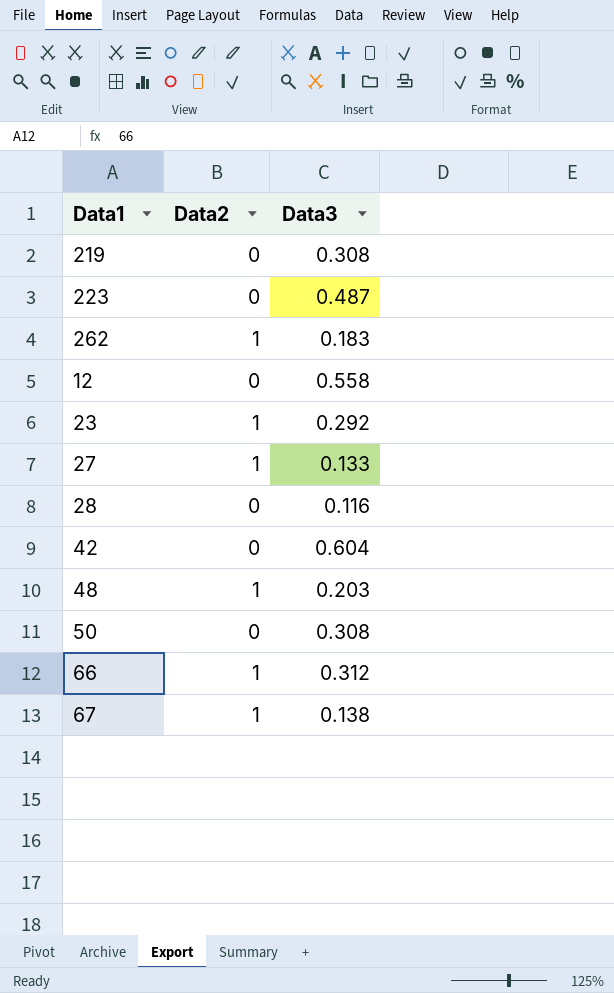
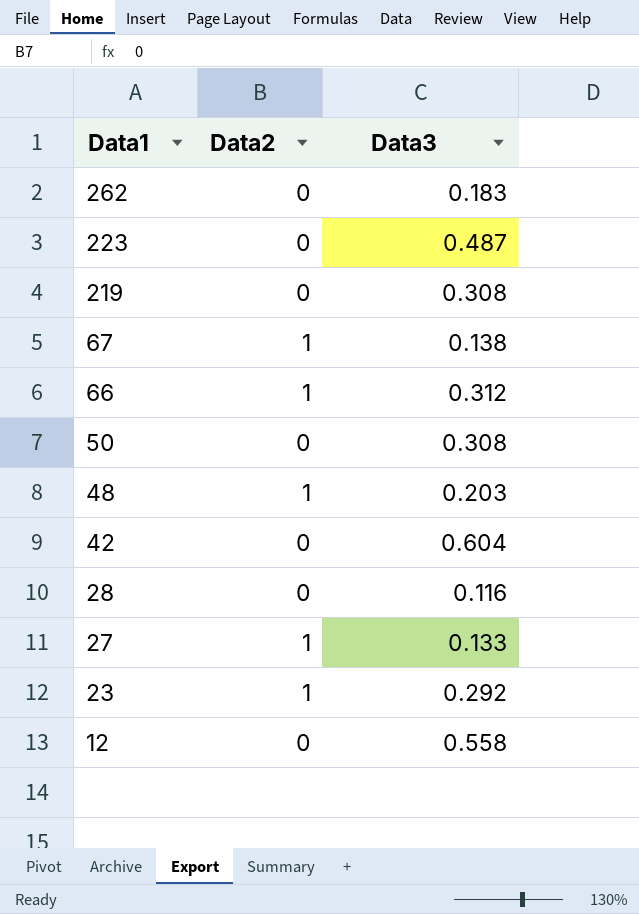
row order: none -> Data1 descending
262 | Data2: 1 -> 0

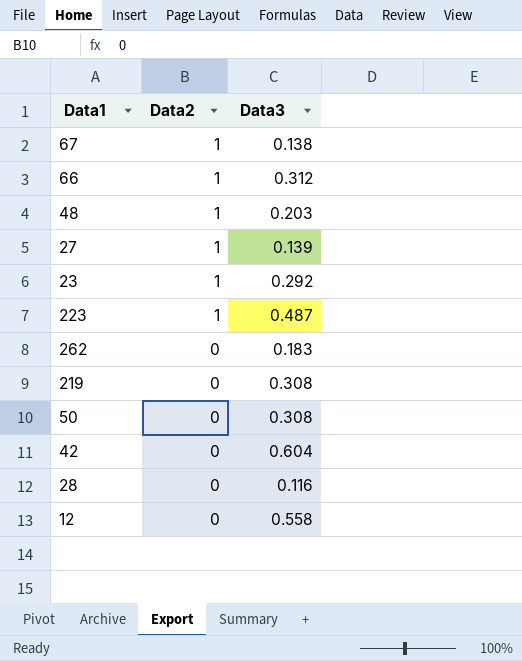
row order: Data1 descending -> Data2 descending
27 | Data3: 0.133 -> 0.139
223 | Data2: 0 -> 1

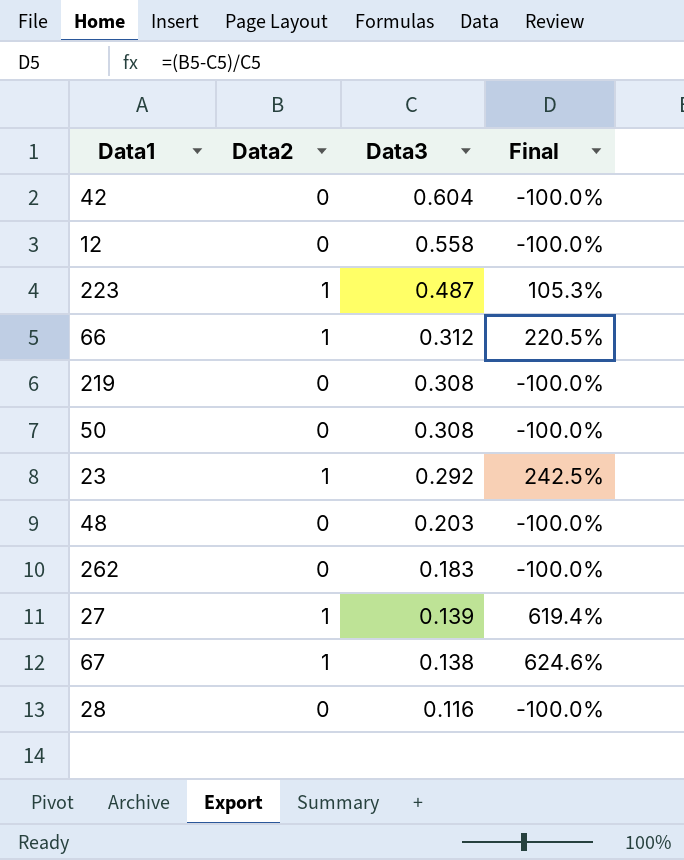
row order: Data2 descending -> Data3 descending
column Final | formula: none -> ([Data2] - [Data3]) / [Data3]
48 | Data2: 1 -> 0

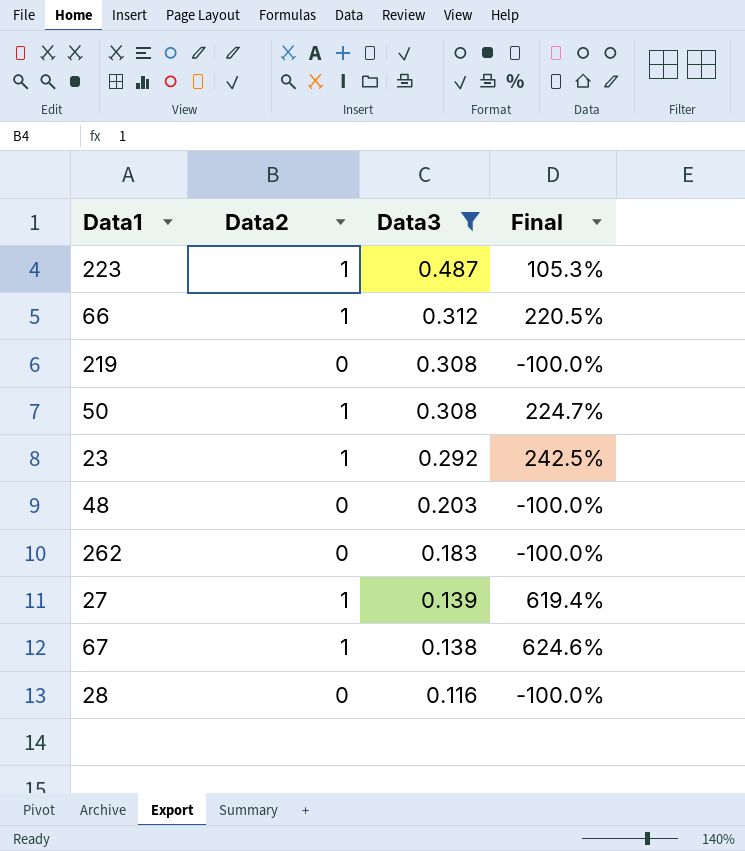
filter: none -> Data3 <= 0.487
50 | Data2: 0 -> 1
50 | Final: -100.0% -> 224.7%

